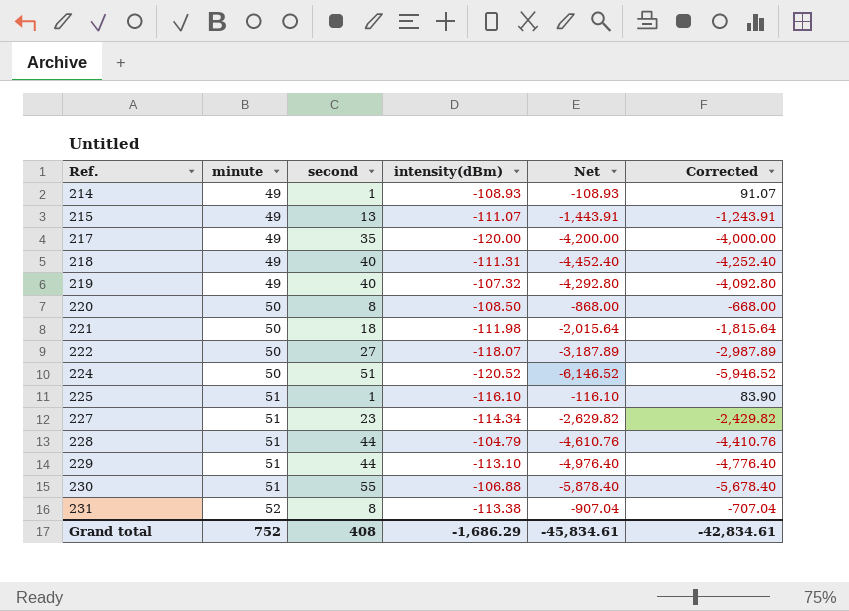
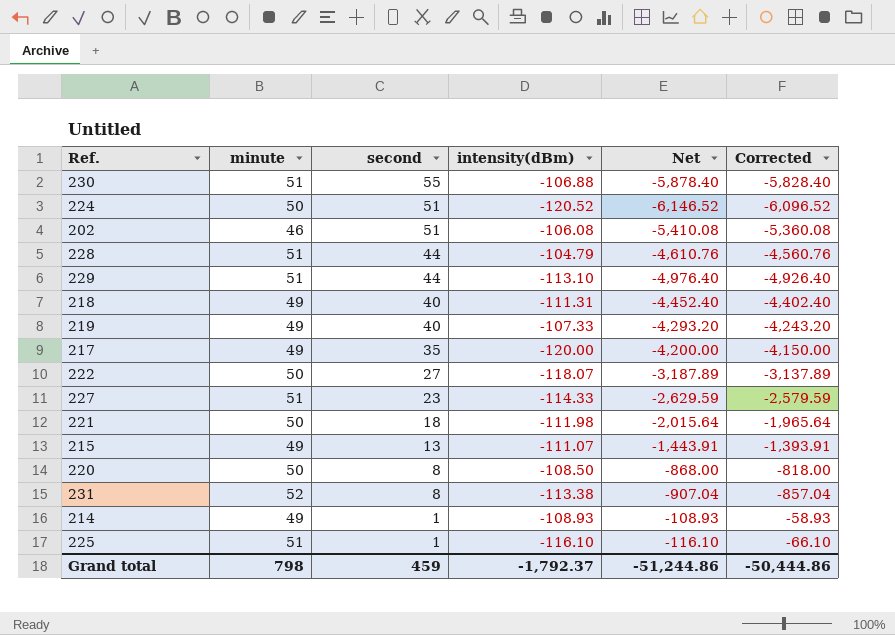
row order: Ref. ascending -> second descending
column Corrected | formula: [Net] + 200 -> [Net] + 50
row 202: none -> 46 | 51 | -106.08 | -5,410.08 | -5,360.08
219 | intensity(dBm): -107.32 -> -107.33
219 | Net: -4,292.80 -> -4,293.20
227 | intensity(dBm): -114.34 -> -114.33
227 | Net: -2,629.82 -> -2,629.59
Grand total | minute: 752 -> 798
Grand total | second: 408 -> 459
Grand total | intensity(dBm): -1,686.29 -> -1,792.37
Grand total | Net: -45,834.61 -> -51,244.86
Grand total | Corrected: -42,834.61 -> -50,444.86

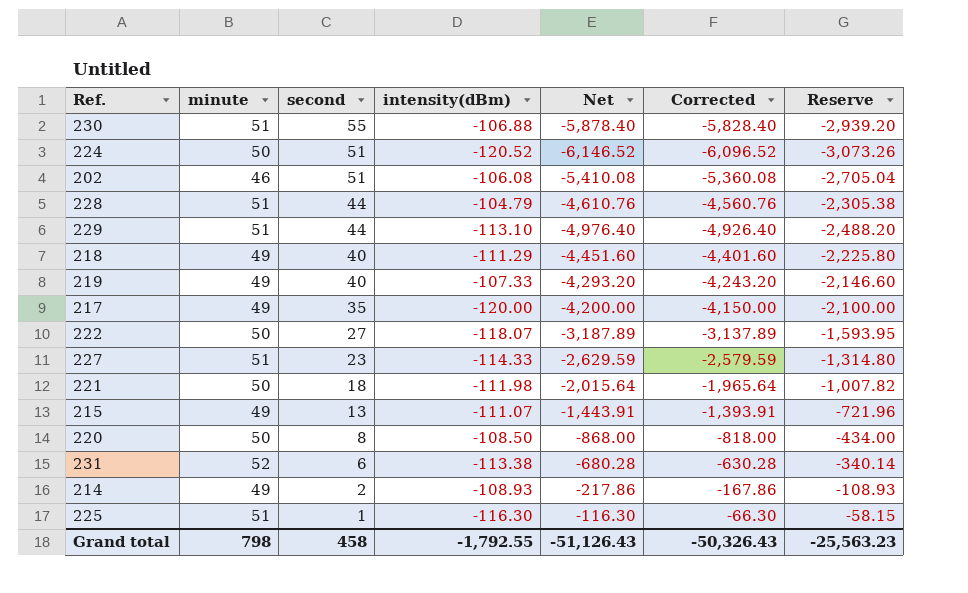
column Reserve | formula: none -> [Net] * 0.5
218 | intensity(dBm): -111.31 -> -111.29
218 | Net: -4,452.40 -> -4,451.60
218 | Corrected: -4,402.40 -> -4,401.60
231 | second: 8 -> 6
231 | Net: -907.04 -> -680.28
231 | Corrected: -857.04 -> -630.28
214 | second: 1 -> 2
214 | Net: -108.93 -> -217.86
214 | Corrected: -58.93 -> -167.86
225 | intensity(dBm): -116.10 -> -116.30
225 | Net: -116.10 -> -116.30
225 | Corrected: -66.10 -> -66.30
Grand total | second: 459 -> 458
Grand total | intensity(dBm): -1,792.37 -> -1,792.55
Grand total | Net: -51,244.86 -> -51,126.43
Grand total | Corrected: -50,444.86 -> -50,326.43

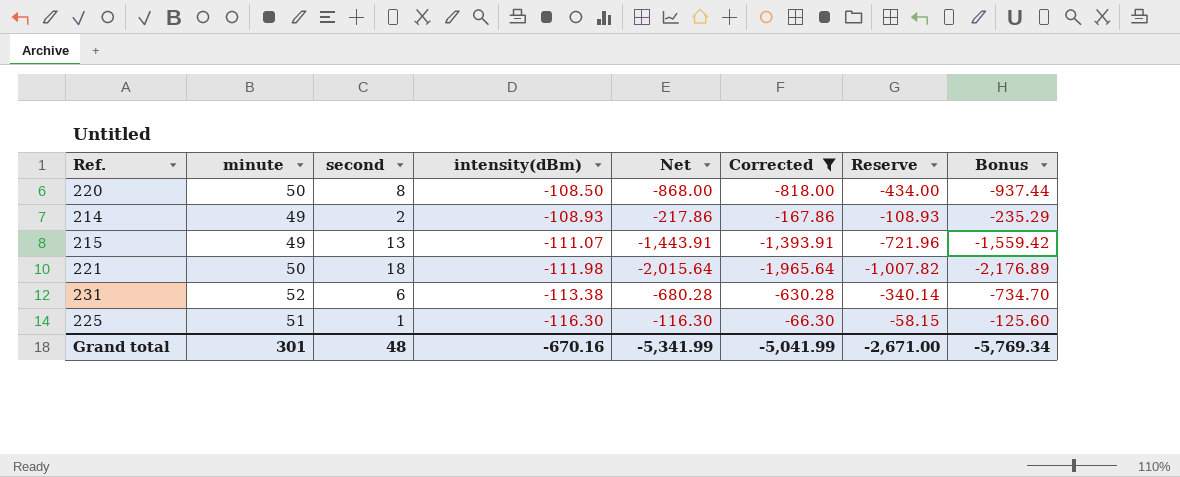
filter: none -> Corrected >= -1,965.64
row order: second descending -> intensity(dBm) descending
column Bonus | formula: none -> [Net] * 1.08
Grand total | minute: 798 -> 301
Grand total | second: 458 -> 48
Grand total | intensity(dBm): -1,792.55 -> -670.16
Grand total | Net: -51,126.43 -> -5,341.99
Grand total | Corrected: -50,326.43 -> -5,041.99
Grand total | Reserve: -25,563.23 -> -2,671.00

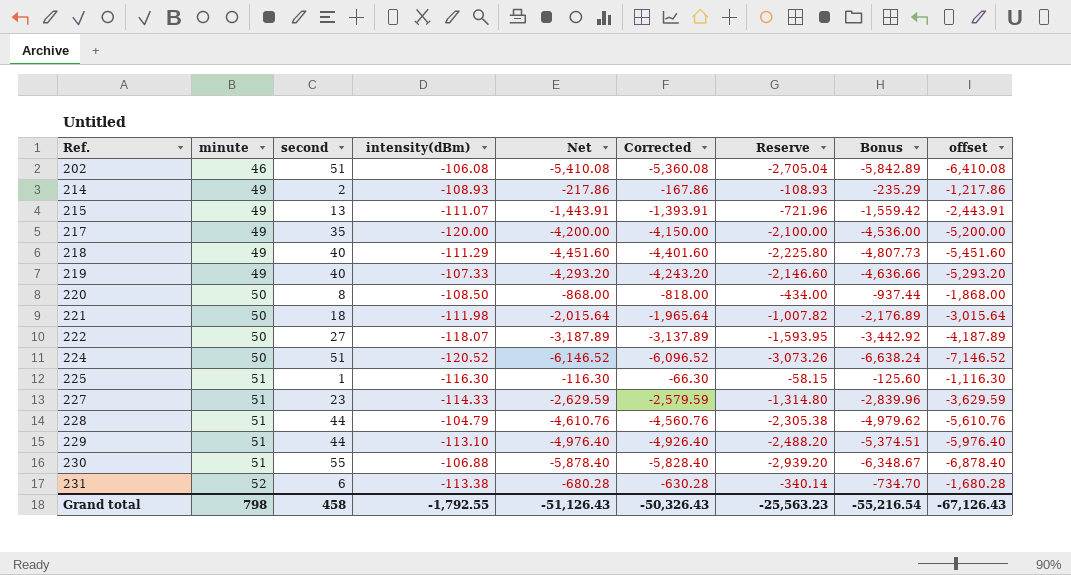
filter: Corrected >= -1,965.64 -> none
row order: intensity(dBm) descending -> Ref. ascending
column offset | formula: none -> [Net] - 1000
Grand total | minute: 301 -> 798
Grand total | second: 48 -> 458
Grand total | intensity(dBm): -670.16 -> -1,792.55
Grand total | Net: -5,341.99 -> -51,126.43
Grand total | Corrected: -5,041.99 -> -50,326.43
Grand total | Reserve: -2,671.00 -> -25,563.23
Grand total | Bonus: -5,769.34 -> -55,216.54

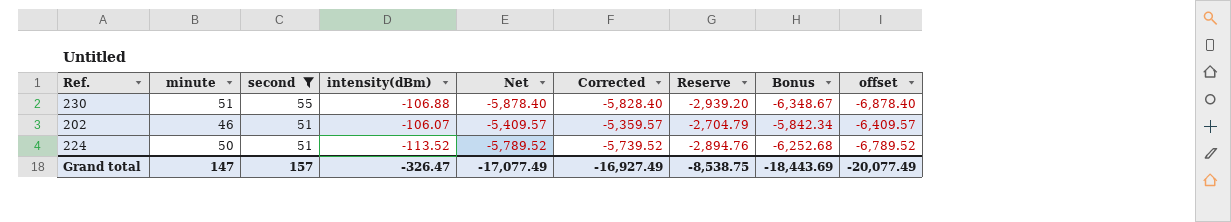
filter: none -> second >= 51
row order: Ref. ascending -> second descending
202 | intensity(dBm): -106.08 -> -106.07
202 | Net: -5,410.08 -> -5,409.57
202 | Corrected: -5,360.08 -> -5,359.57
202 | Reserve: -2,705.04 -> -2,704.79
202 | Bonus: -5,842.89 -> -5,842.34
202 | offset: -6,410.08 -> -6,409.57
224 | intensity(dBm): -120.52 -> -113.52
224 | Net: -6,146.52 -> -5,789.52
224 | Corrected: -6,096.52 -> -5,739.52
224 | Reserve: -3,073.26 -> -2,894.76
224 | Bonus: -6,638.24 -> -6,252.68
224 | offset: -7,146.52 -> -6,789.52
Grand total | minute: 798 -> 147
Grand total | second: 458 -> 157
Grand total | intensity(dBm): -1,792.55 -> -326.47
Grand total | Net: -51,126.43 -> -17,077.49
Grand total | Corrected: -50,326.43 -> -16,927.49
Grand total | Reserve: -25,563.23 -> -8,538.75
Grand total | Bonus: -55,216.54 -> -18,443.69
Grand total | offset: -67,126.43 -> -20,077.49

